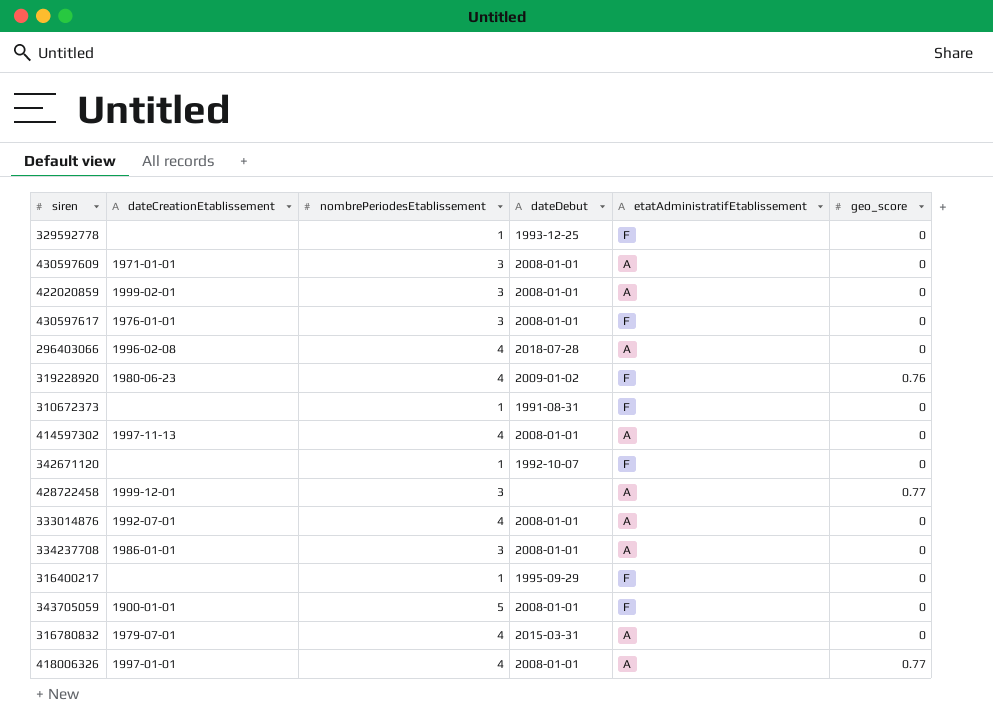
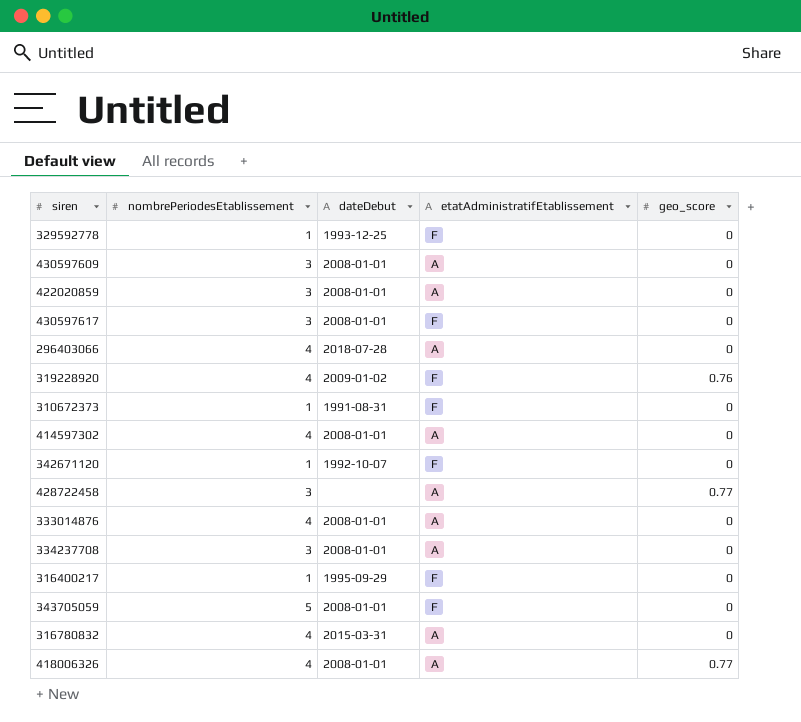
column dateCreationEtablissement | position: 2 -> none

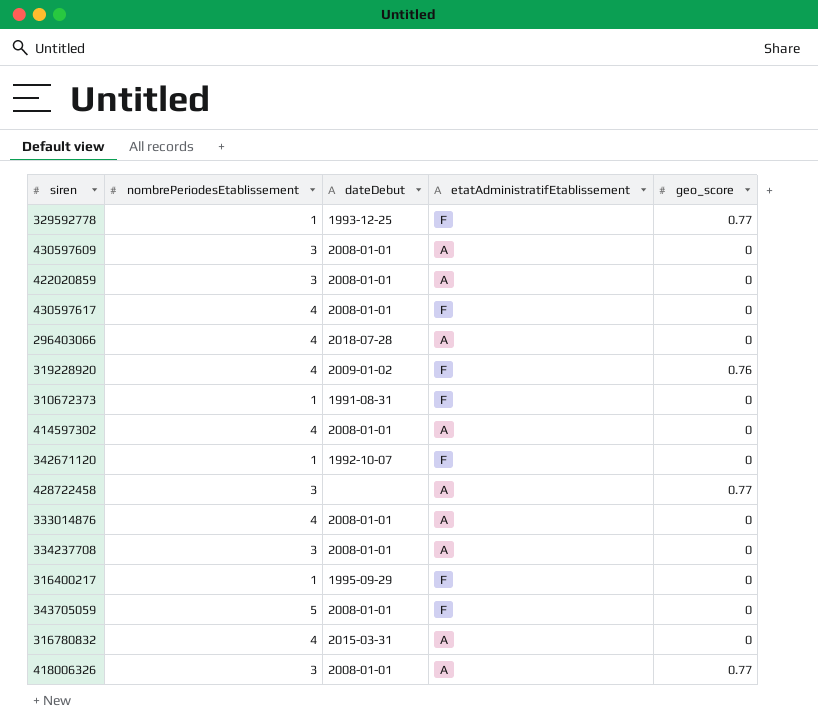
329592778 | geo_score: 0 -> 0.77
430597617 | nombrePeriodesEtablissement: 3 -> 4
418006326 | nombrePeriodesEtablissement: 4 -> 3

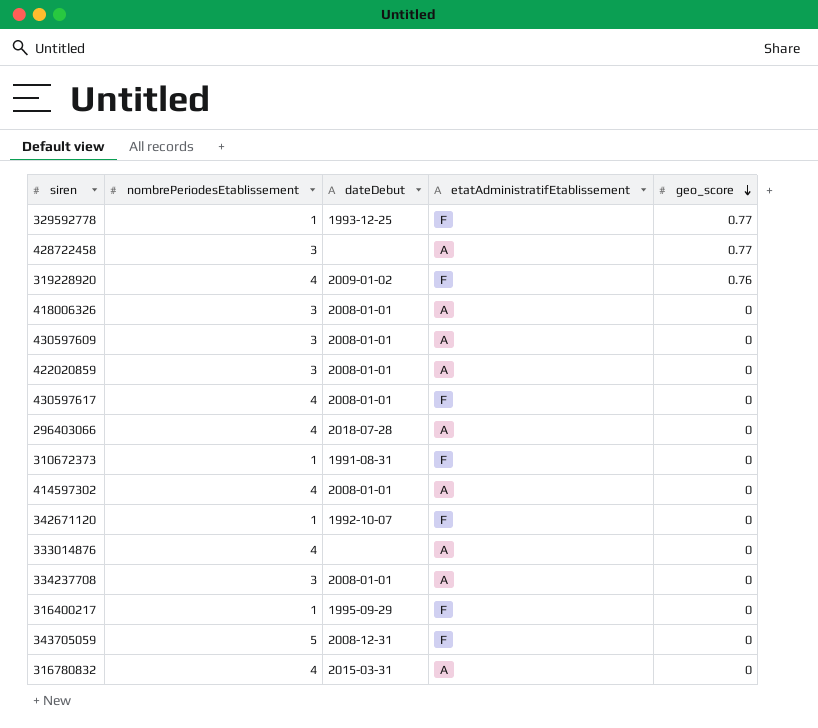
row order: none -> geo_score descending
418006326 | geo_score: 0.77 -> 0
333014876 | dateDebut: 2008-01-01 -> none
343705059 | dateDebut: 2008-01-01 -> 2008-12-31

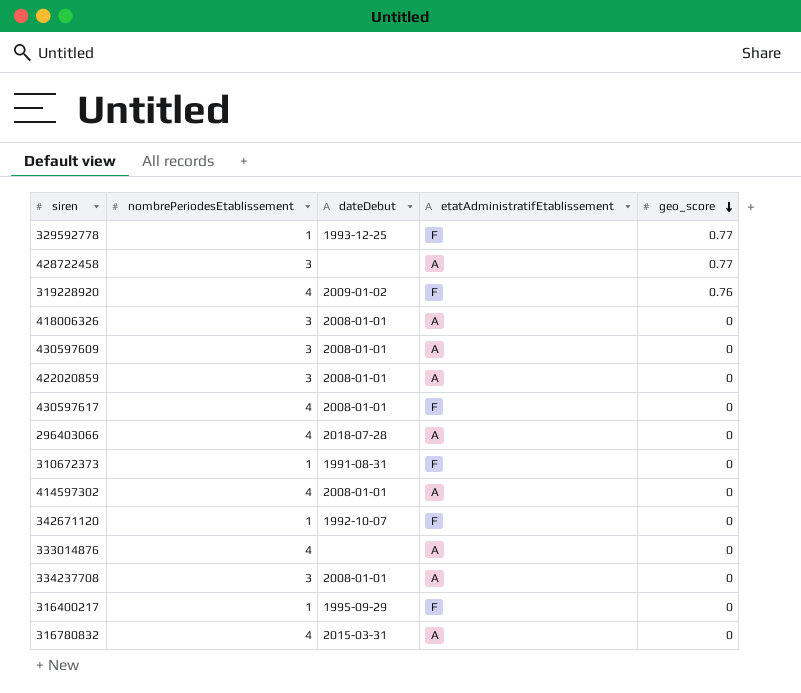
row 343705059: 5 | 2008-12-31 | F | 0 -> none

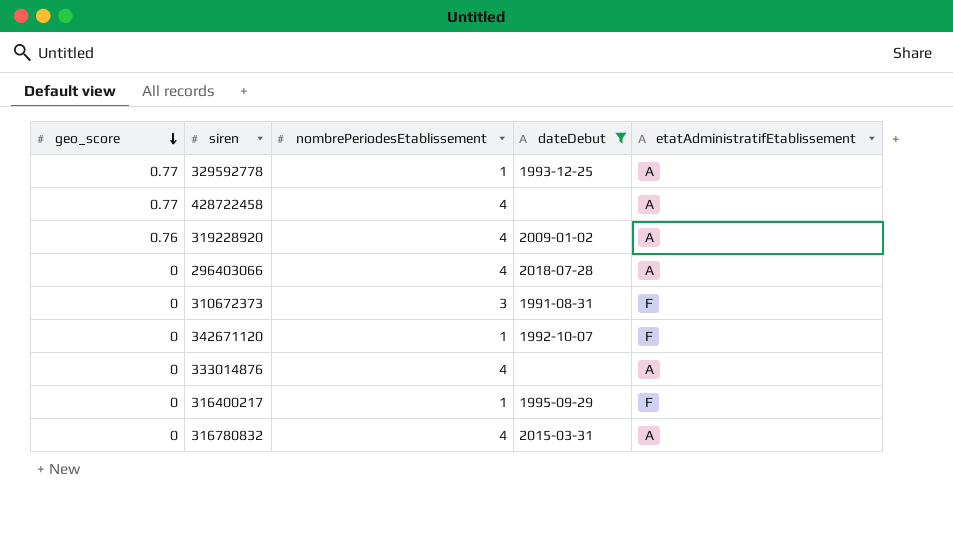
filter: none -> dateDebut != 2008-01-01
column geo_score | position: 5 -> 1
329592778 | etatAdministratifEtablissement: F -> A
428722458 | nombrePeriodesEtablissement: 3 -> 4
319228920 | etatAdministratifEtablissement: F -> A
310672373 | nombrePeriodesEtablissement: 1 -> 3

